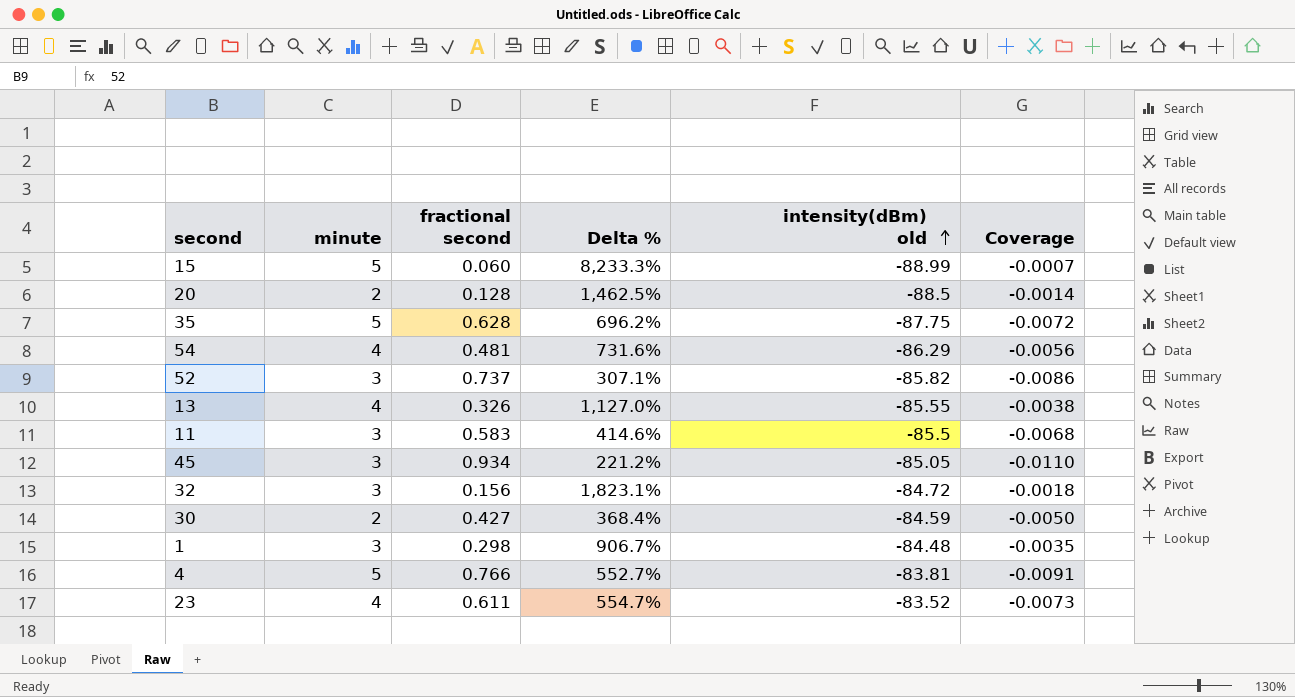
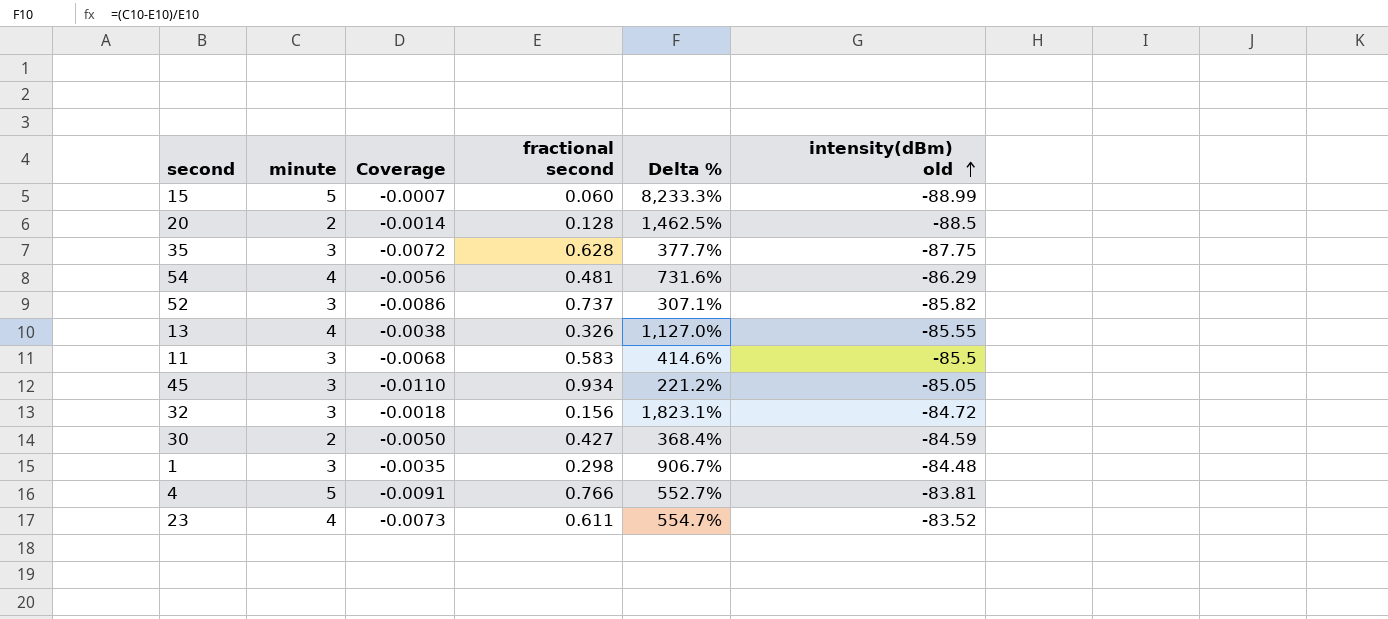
column Coverage | position: 6 -> 3
35 | minute: 5 -> 3
35 | Delta %: 696.2% -> 377.7%

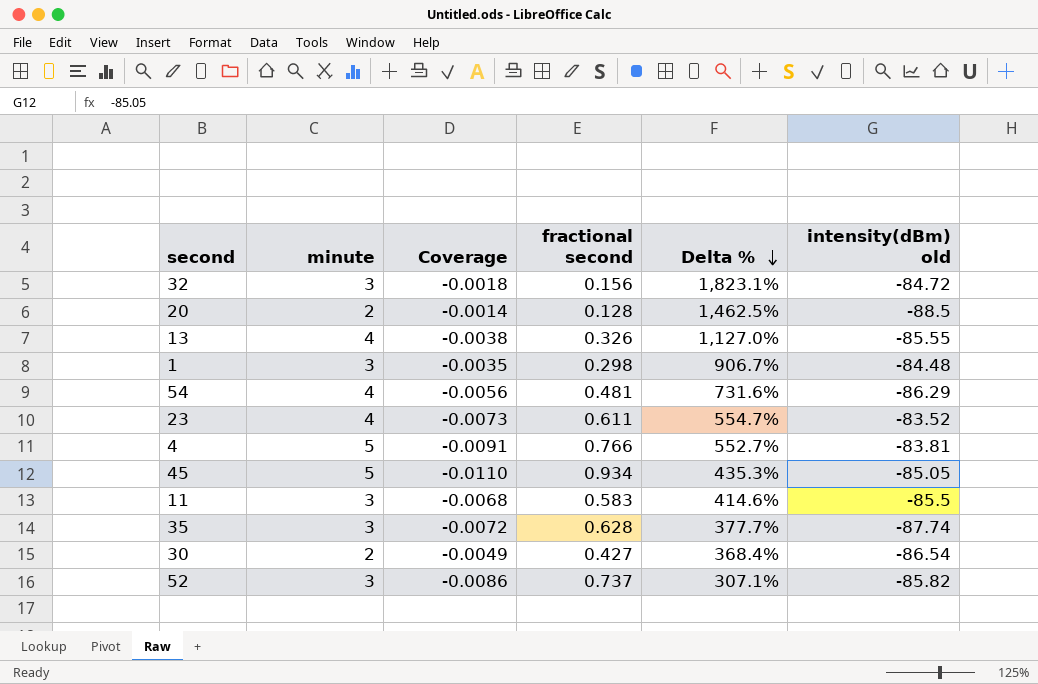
row order: intensity(dBm) old ascending -> Delta % descending
row 15: 5 | -0.0007 | 0.060 | 8,233.3% | -88.99 -> none
45 | minute: 3 -> 5
45 | Delta %: 221.2% -> 435.3%
35 | intensity(dBm) old: -87.75 -> -87.74
30 | Coverage: -0.0050 -> -0.0049
30 | intensity(dBm) old: -84.59 -> -86.54

